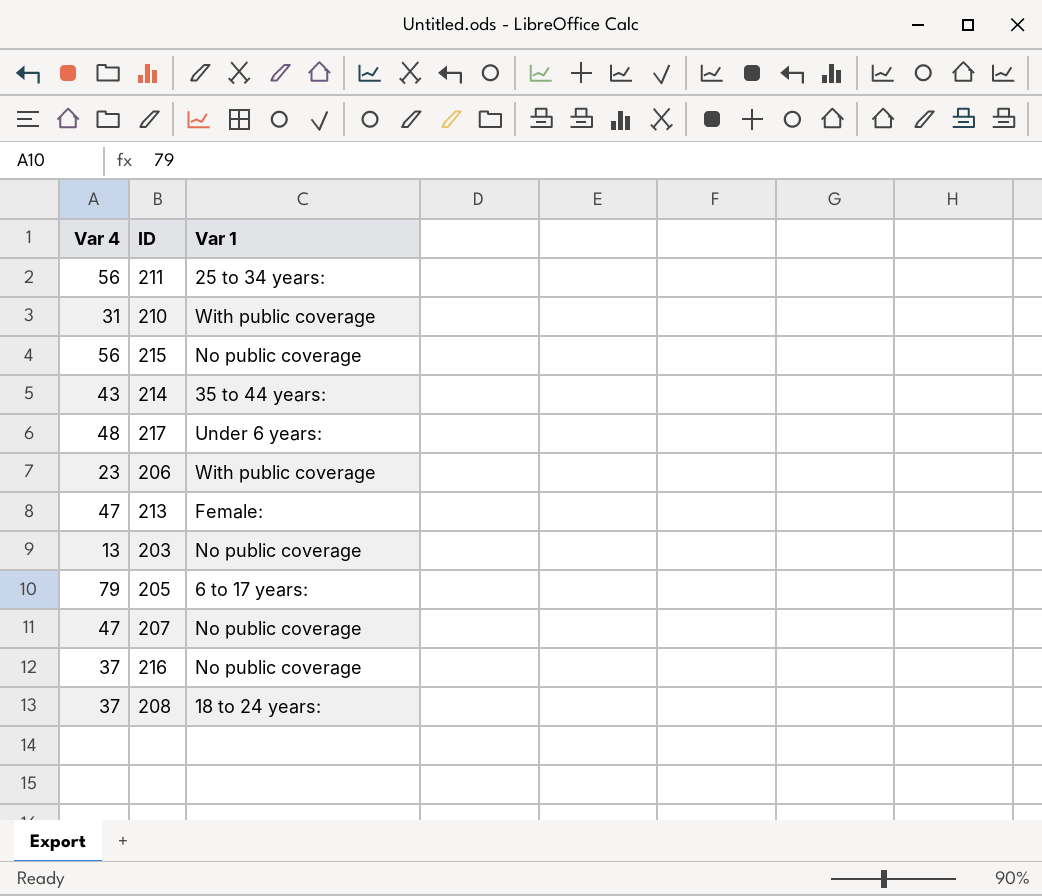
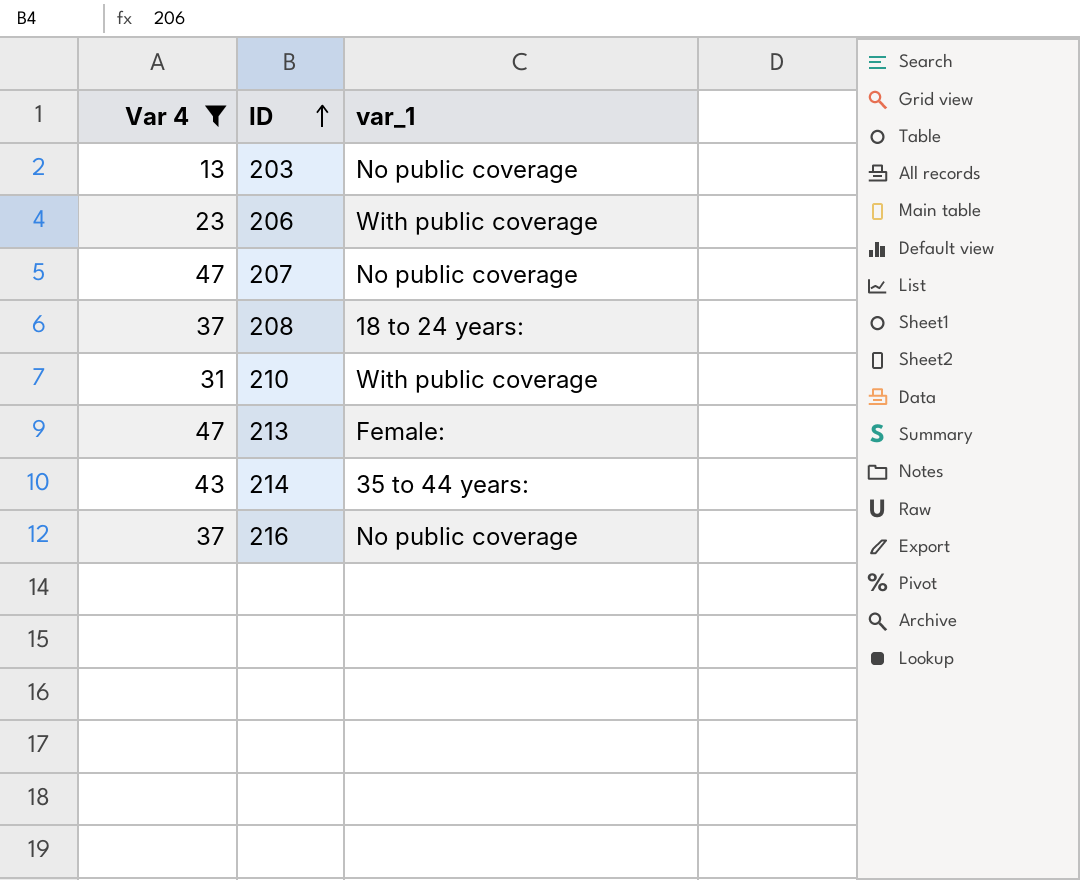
filter: none -> Var 4 <= 47
row order: none -> ID ascending
column name: Var 1 -> var_1

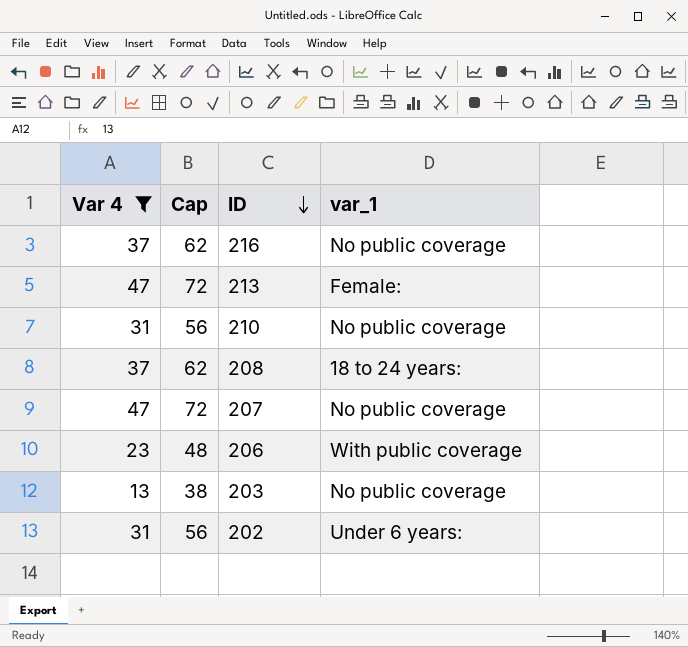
row order: ID ascending -> ID descending
column Cap | formula: none -> [Var 4] + 25
row 214: 43 | 35 to 44 years: -> none
210 | var_1: With public coverage -> No public coverage
row 202: none -> 31 | 56 | Under 6 years:

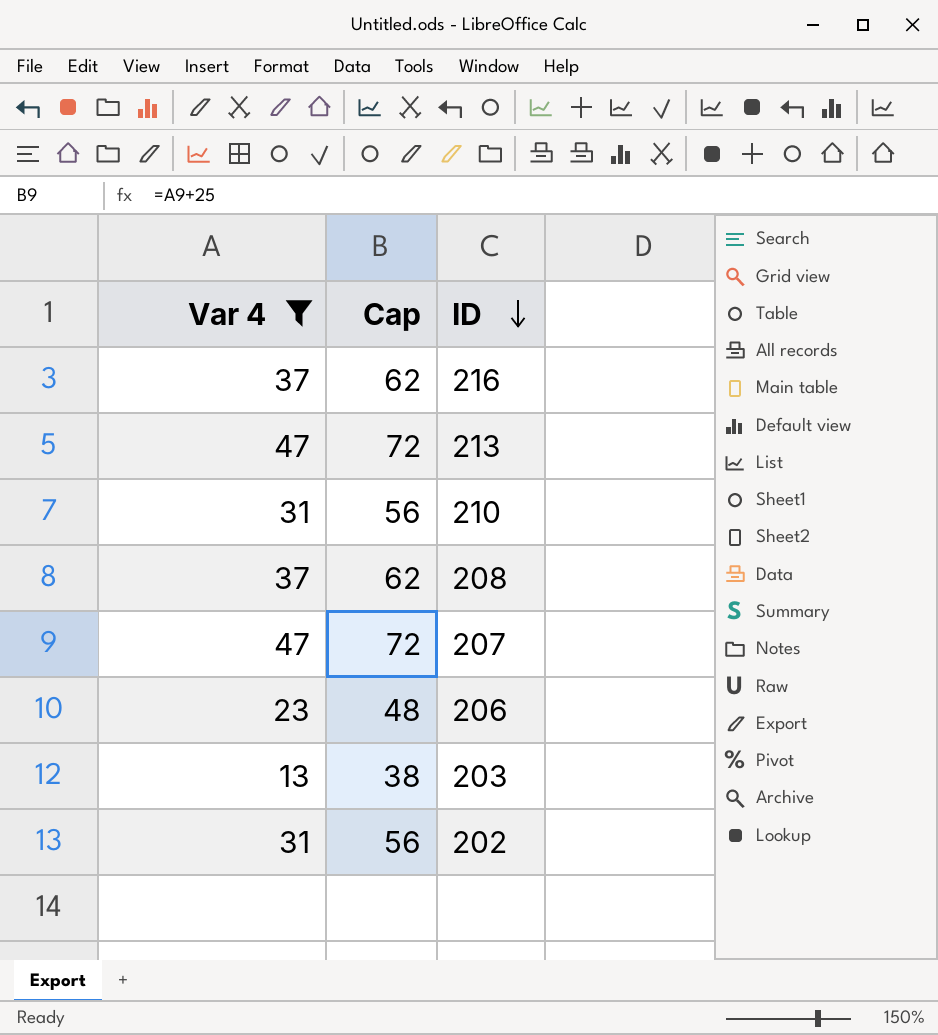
column var_1 | position: 4 -> none

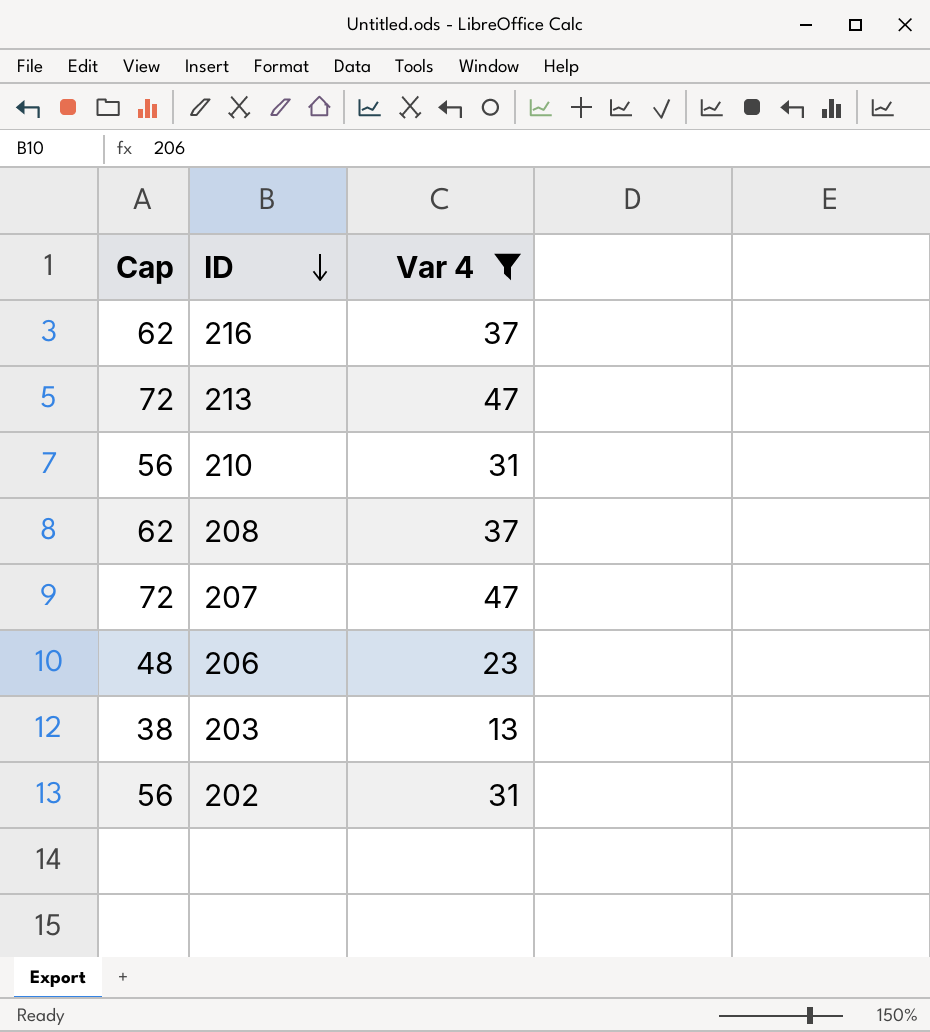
column Var 4 | position: 1 -> 3

